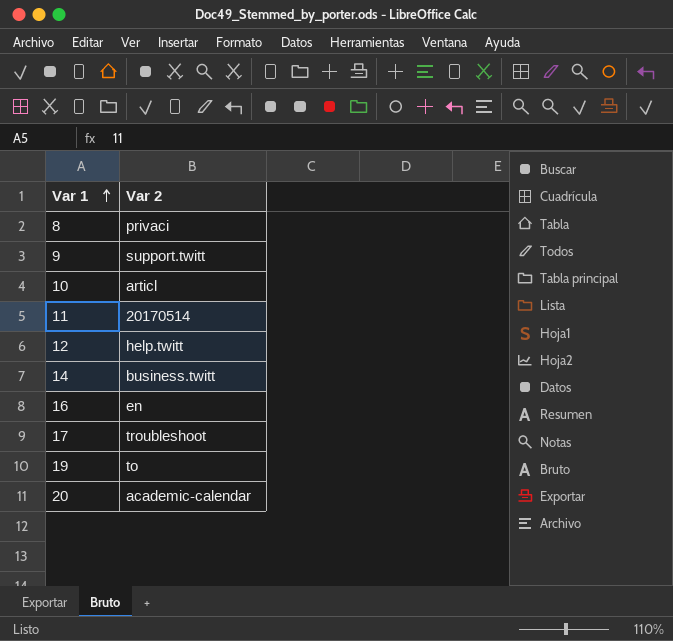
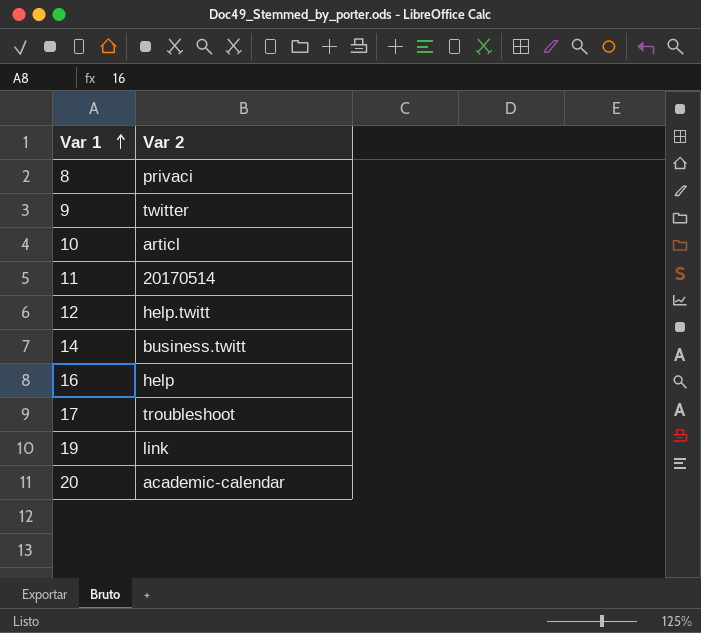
9 | Var 2: support.twitt -> twitter
16 | Var 2: en -> help
19 | Var 2: to -> link

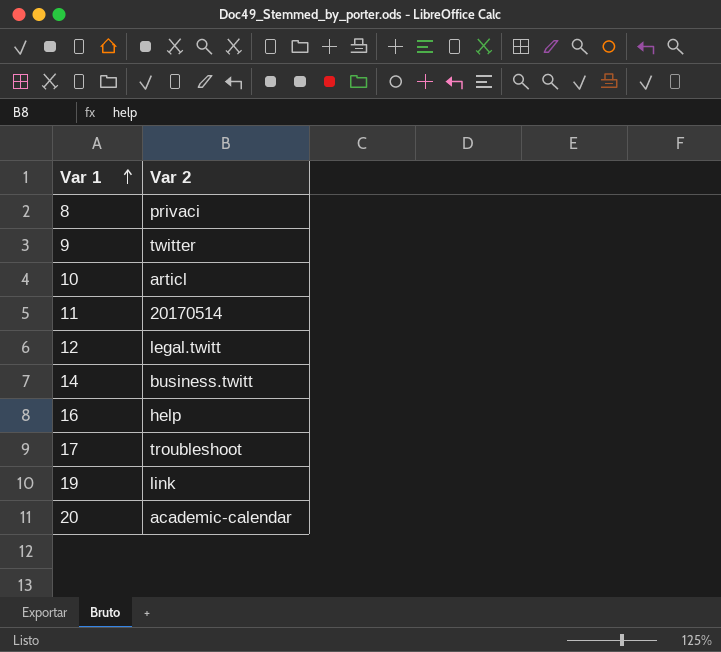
12 | Var 2: help.twitt -> legal.twitt

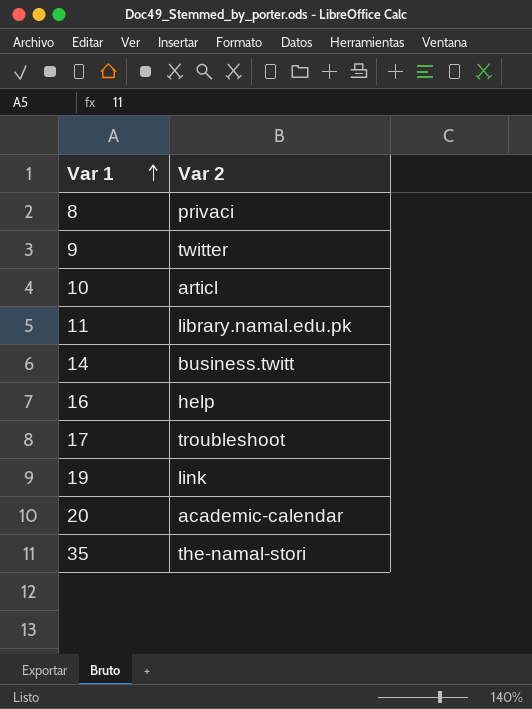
row 12: legal.twitt -> none
11 | Var 2: 20170514 -> library.namal.edu.pk
row 35: none -> the-namal-stori

